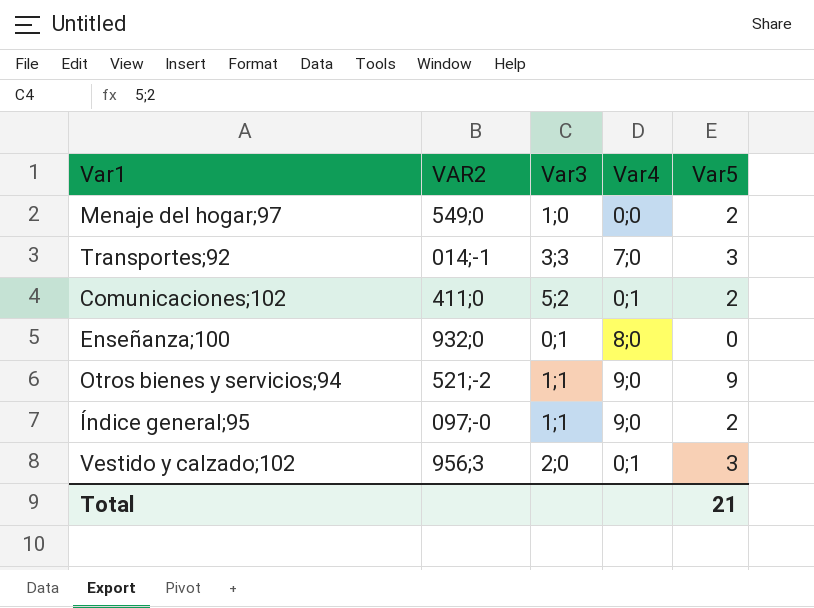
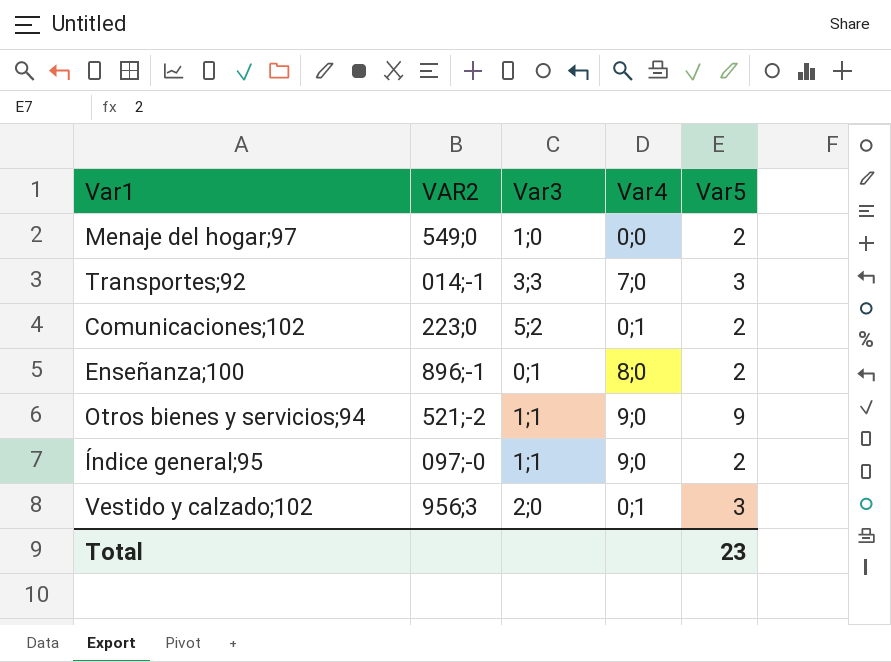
Comunicaciones;102 | VAR2: 411;0 -> 223;0
Enseñanza;100 | VAR2: 932;0 -> 896;-1
Enseñanza;100 | Var5: 0 -> 2
Total | Var5: 21 -> 23

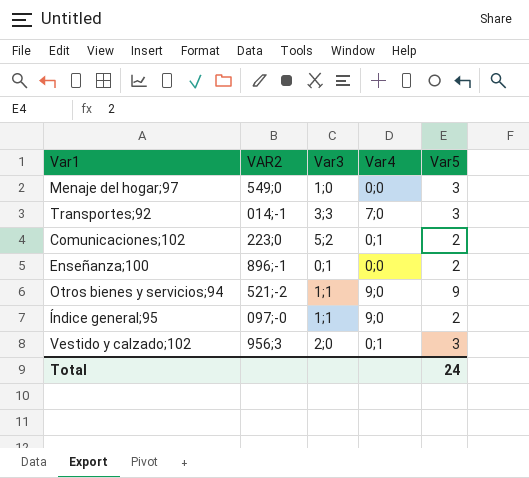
Menaje del hogar;97 | Var5: 2 -> 3
Enseñanza;100 | Var4: 8;0 -> 0;0
Total | Var5: 23 -> 24

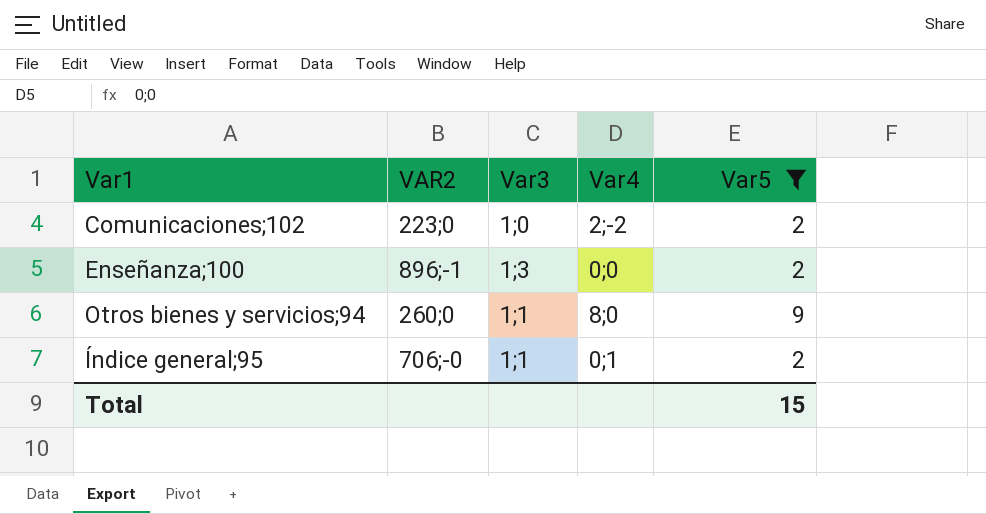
filter: none -> Var5 != 3
Comunicaciones;102 | Var3: 5;2 -> 1;0
Comunicaciones;102 | Var4: 0;1 -> 2;-2
Enseñanza;100 | Var3: 0;1 -> 1;3
Otros bienes y servicios;94 | VAR2: 521;-2 -> 260;0
Otros bienes y servicios;94 | Var4: 9;0 -> 8;0
Índice general;95 | VAR2: 097;-0 -> 706;-0
Índice general;95 | Var4: 9;0 -> 0;1
Total | Var5: 24 -> 15

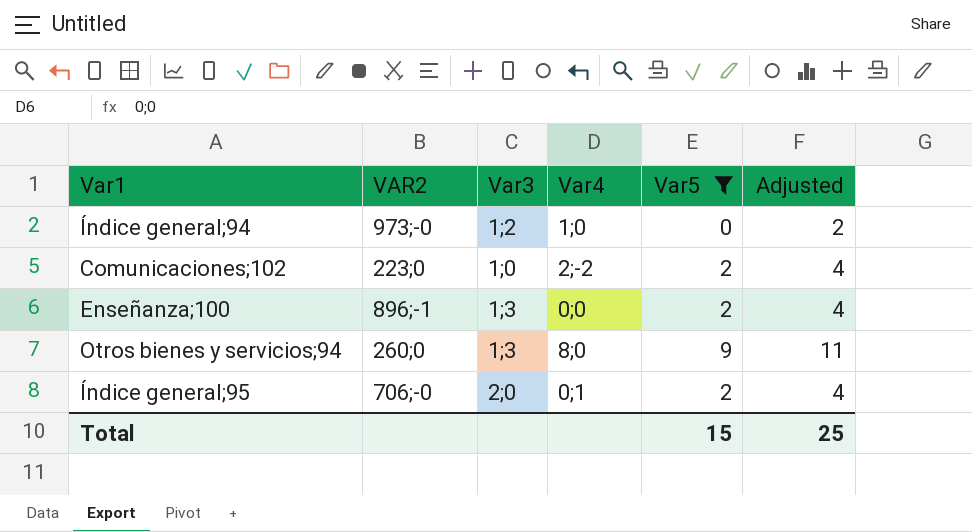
column Adjusted | formula: none -> [Var5] + 2
row Índice general;94: none -> 973;-0 | 1;2 | 1;0 | 0 | 2
Otros bienes y servicios;94 | Var3: 1;1 -> 1;3
Índice general;95 | Var3: 1;1 -> 2;0

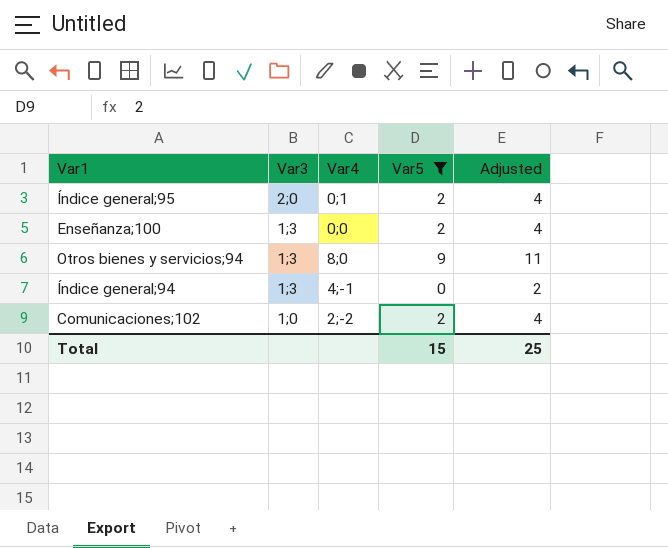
row order: none -> Var3 descending
column VAR2 | position: 2 -> none
Índice general;94 | Var3: 1;2 -> 1;3
Índice general;94 | Var4: 1;0 -> 4;-1

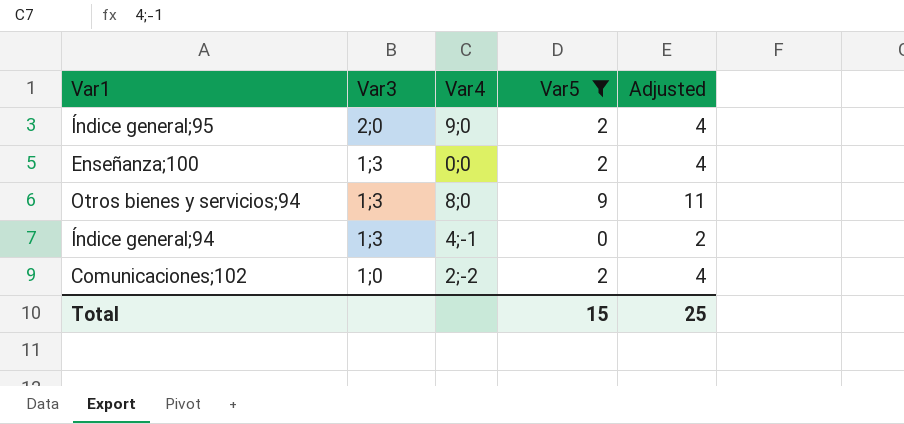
Índice general;95 | Var4: 0;1 -> 9;0

